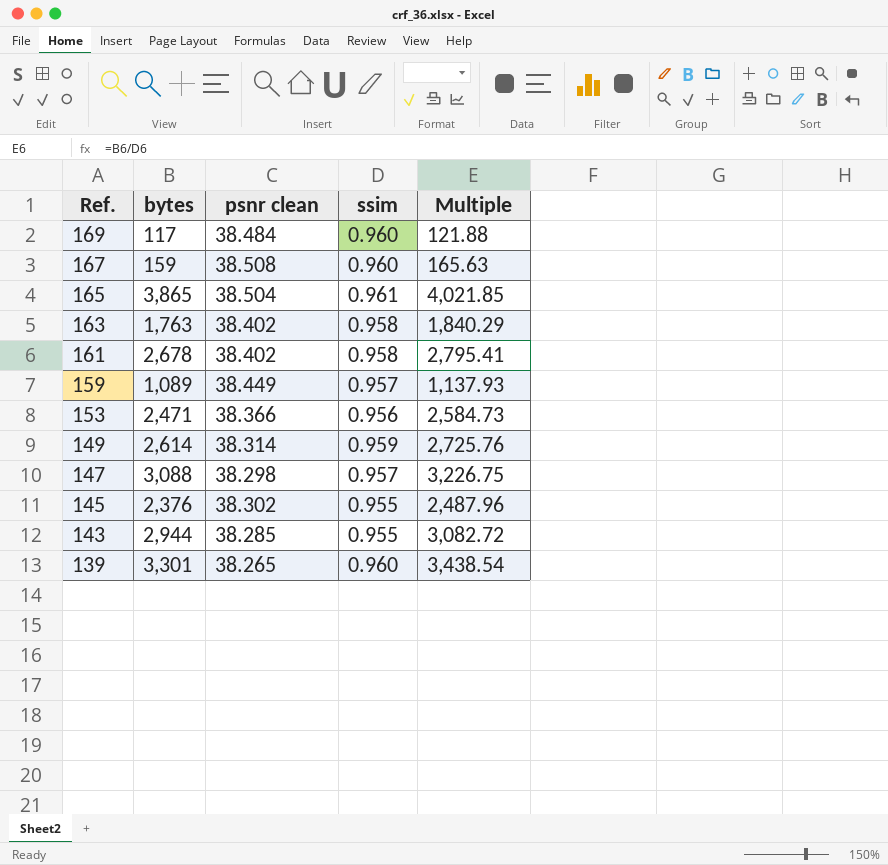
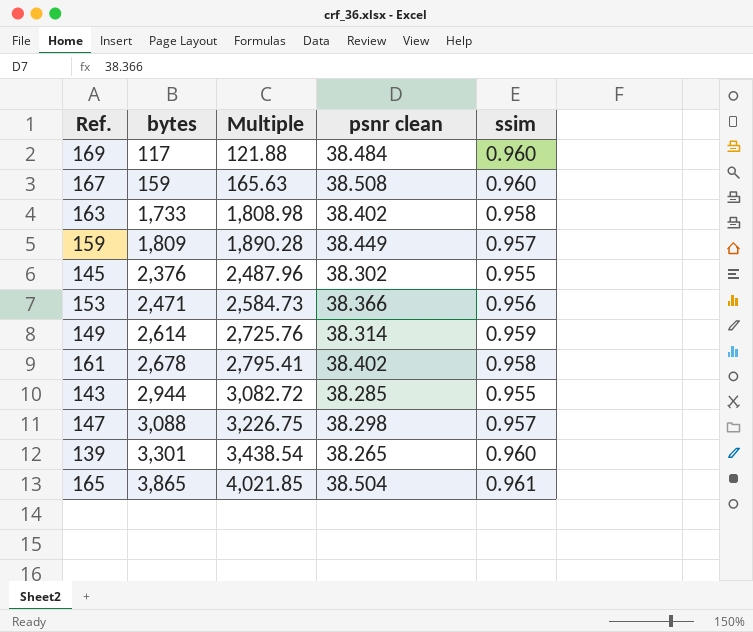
row order: Ref. descending -> bytes ascending
column Multiple | position: 5 -> 3
163 | bytes: 1,763 -> 1,733
163 | Multiple: 1,840.29 -> 1,808.98
159 | bytes: 1,089 -> 1,809
159 | Multiple: 1,137.93 -> 1,890.28

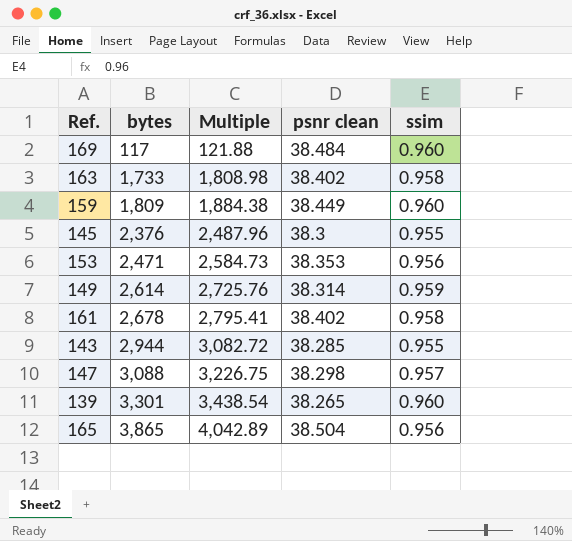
row 167: 159 | 165.63 | 38.508 | 0.960 -> none
159 | Multiple: 1,890.28 -> 1,884.38
159 | ssim: 0.957 -> 0.960
145 | psnr clean: 38.302 -> 38.3
153 | psnr clean: 38.366 -> 38.353
165 | Multiple: 4,021.85 -> 4,042.89
165 | ssim: 0.961 -> 0.956

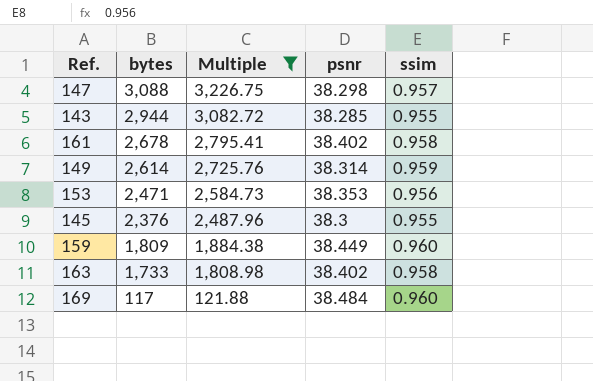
filter: none -> Multiple <= 3,226.75
row order: bytes ascending -> bytes descending
column name: psnr clean -> psnr

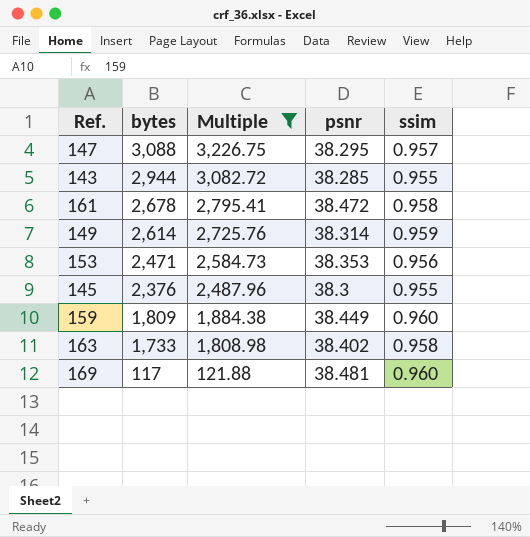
147 | psnr: 38.298 -> 38.295
161 | psnr: 38.402 -> 38.472
169 | psnr: 38.484 -> 38.481

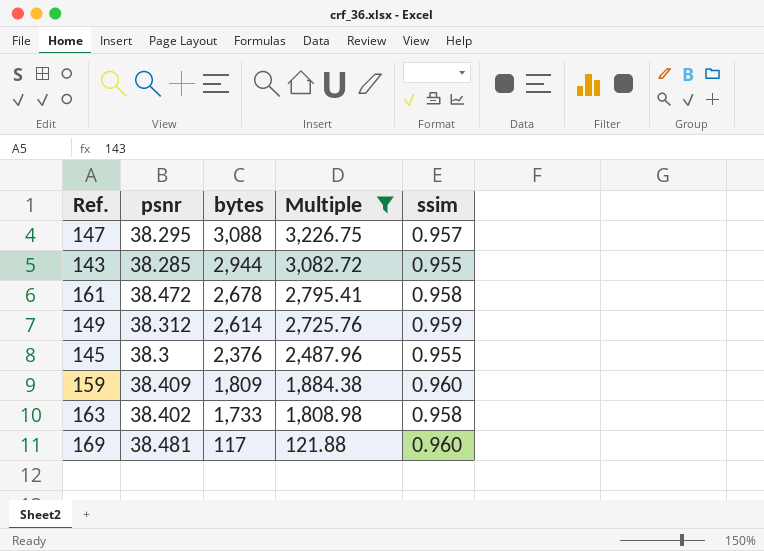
column psnr | position: 4 -> 2
row 153: 2,471 | 2,584.73 | 38.353 | 0.956 -> none
149 | psnr: 38.314 -> 38.312
159 | psnr: 38.449 -> 38.409

